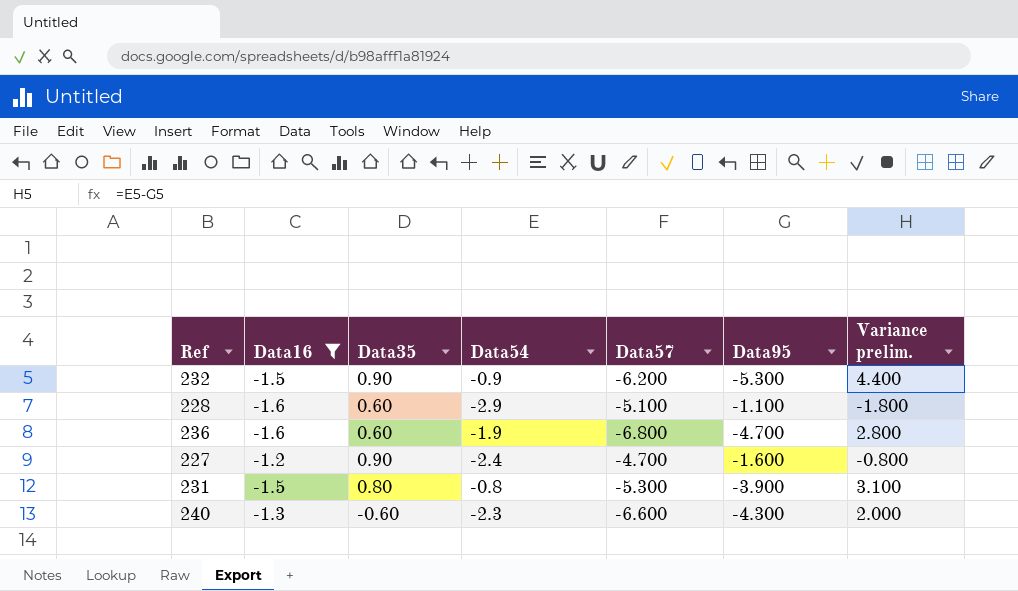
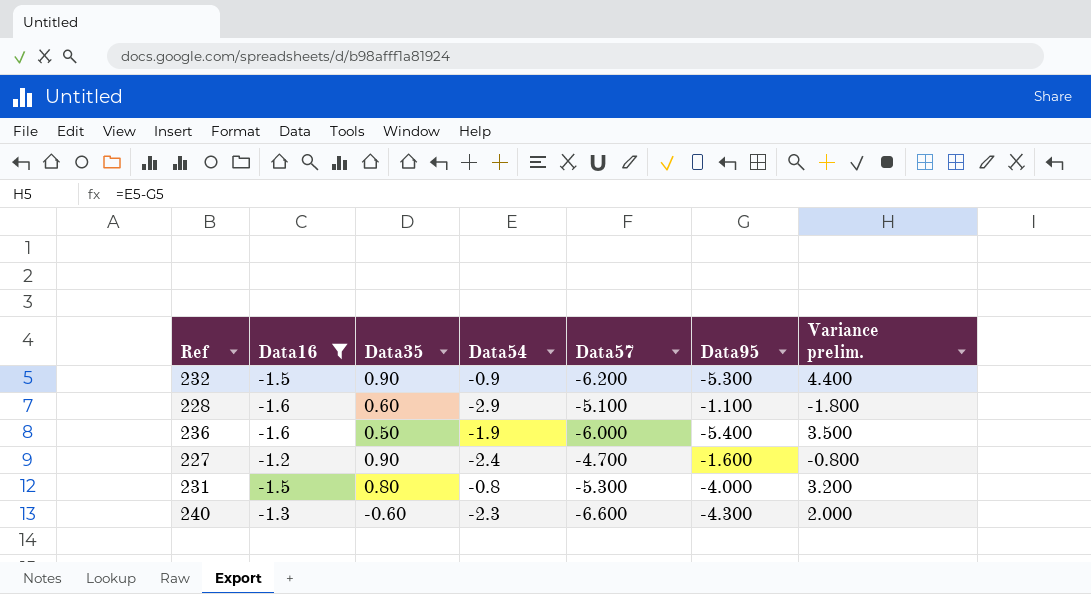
236 | Data35: 0.60 -> 0.50
236 | Data57: -6.800 -> -6.000
236 | Data95: -4.700 -> -5.400
236 | Variance prelim.: 2.800 -> 3.500
231 | Data95: -3.900 -> -4.000
231 | Variance prelim.: 3.100 -> 3.200

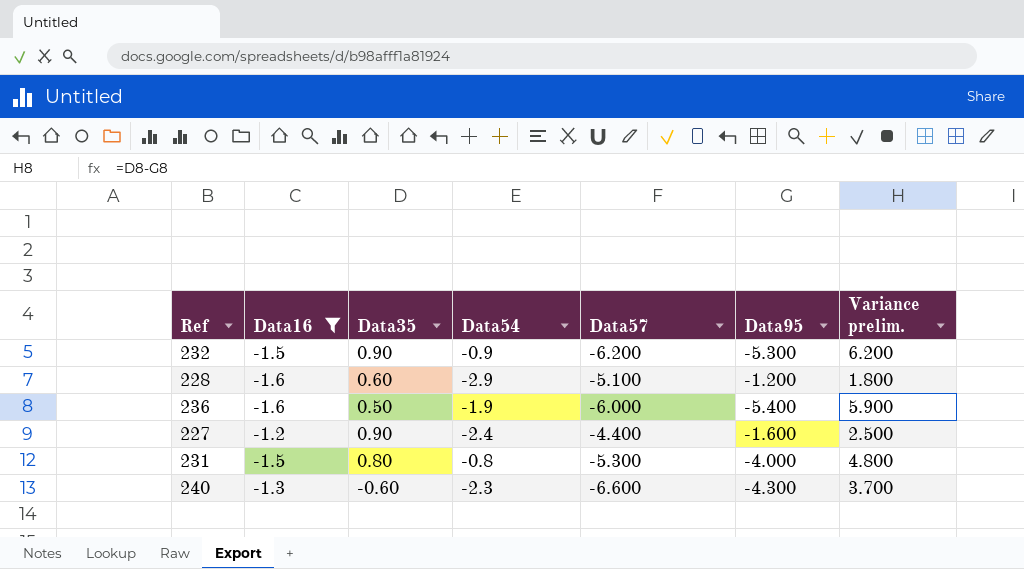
column Variance prelim. | formula: [Data54] - [Data95] -> [Data35] - [Data95]
228 | Data95: -1.100 -> -1.200
227 | Data57: -4.700 -> -4.400

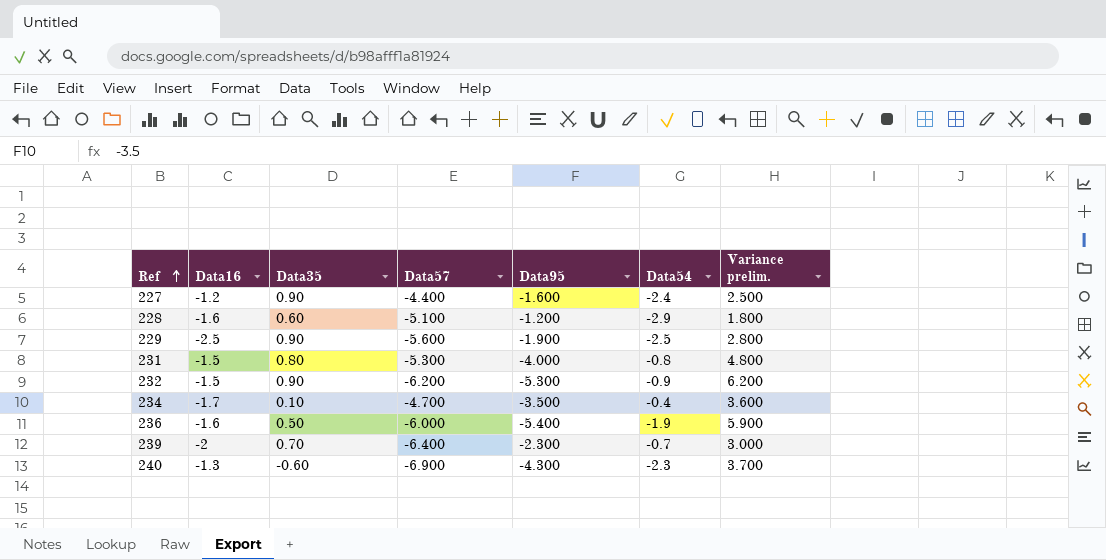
filter: Data16 >= -1.6 -> none
row order: none -> Ref ascending
column Data54 | position: 4 -> 6
240 | Data57: -6.600 -> -6.900

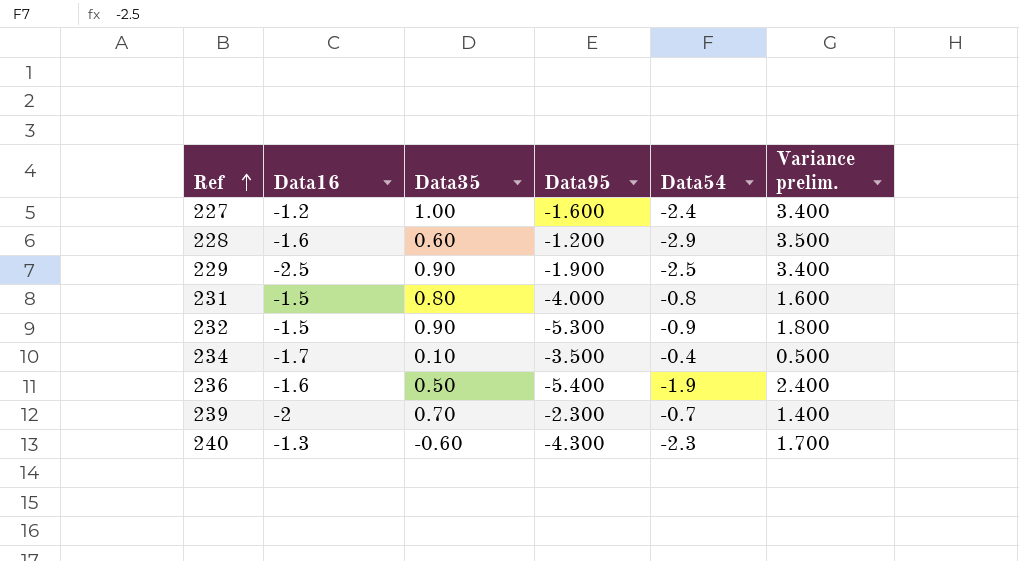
column Data57 | position: 4 -> none
column Variance prelim. | formula: [Data35] - [Data95] -> [Data35] - [Data54]
227 | Data35: 0.90 -> 1.00

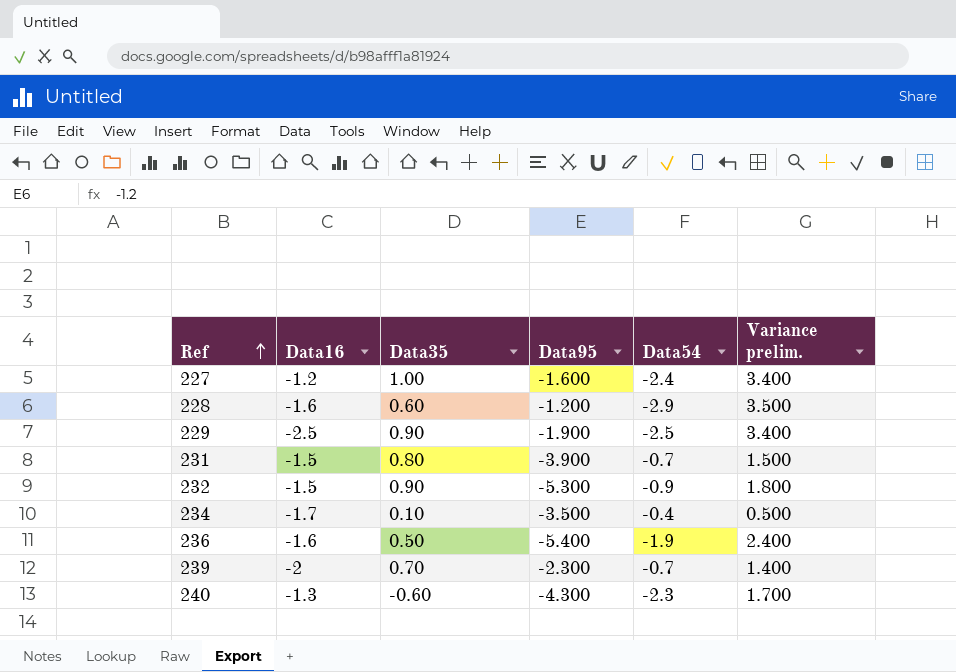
231 | Data95: -4.000 -> -3.900
231 | Data54: -0.8 -> -0.7
231 | Variance prelim.: 1.600 -> 1.500

